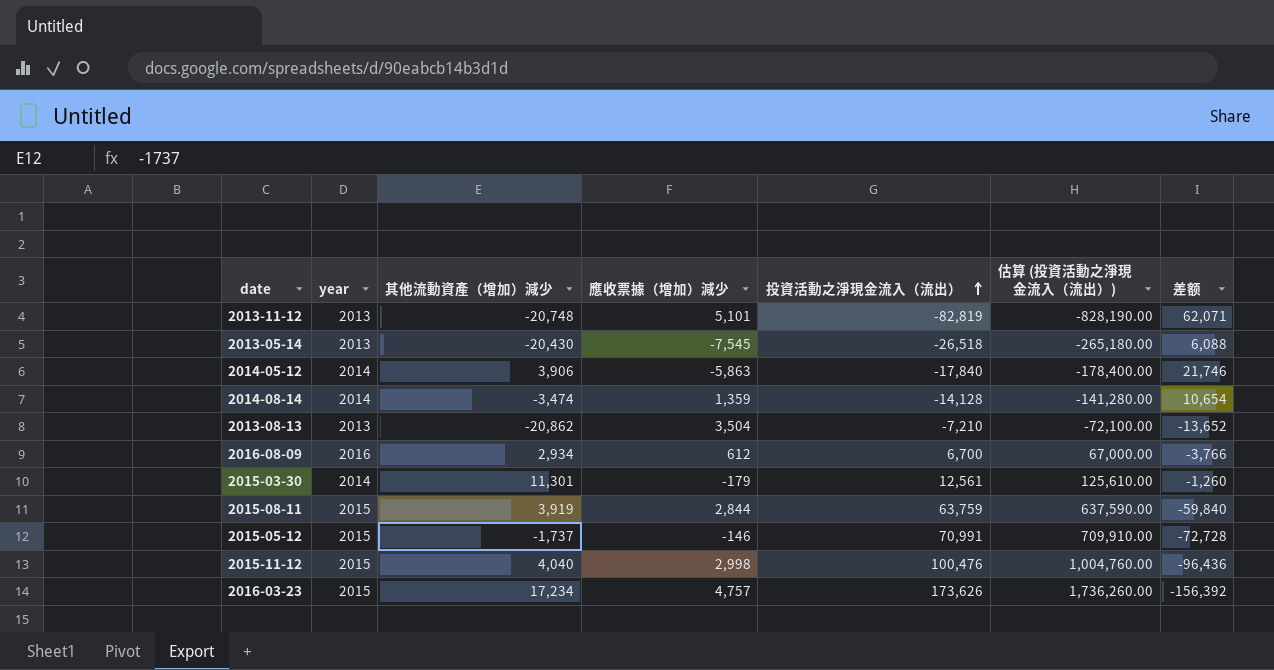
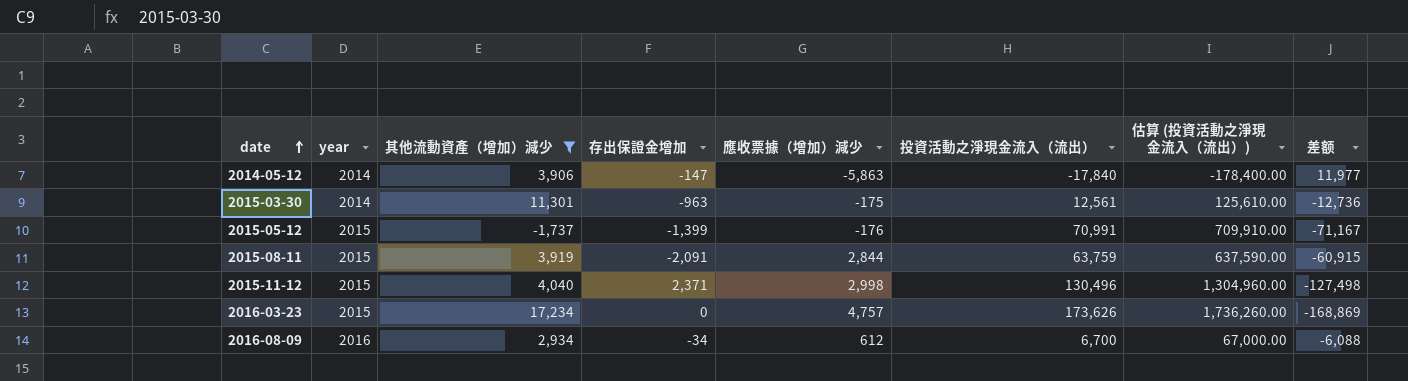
filter: none -> 其他流動資產（增加）減少 >= -1,737
row order: 投資活動之淨現金流入（流出） ascending -> date ascending
column 存出保證金增加 | position: none -> 4
column 差额 | formula: [其他流動資產（增加）減少] - [投資活動之淨現金流入（流出）] -> [應收票據（增加）減少] - [投資活動之淨現金流入（流出）]
2015-03-30 | 應收票據（增加）減少: -179 -> -175
2015-05-12 | 應收票據（增加）減少: -146 -> -176
2015-11-12 | 投資活動之淨現金流入（流出）: 100,476 -> 130,496
2015-11-12 | 估算 (投資活動之淨現金流入（流出）): 1,004,760.00 -> 1,304,960.00

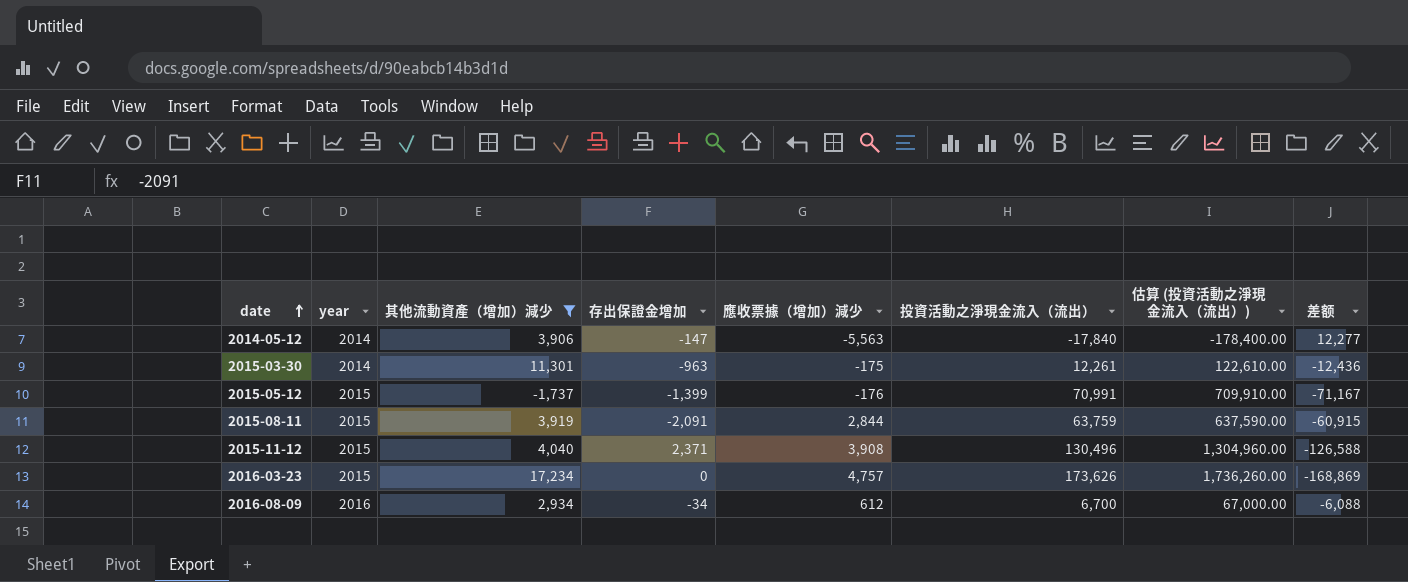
2014-05-12 | 應收票據（增加）減少: -5,863 -> -5,563
2014-05-12 | 差额: 11,977 -> 12,277
2015-03-30 | 投資活動之淨現金流入（流出）: 12,561 -> 12,261
2015-03-30 | 估算 (投資活動之淨現金流入（流出）): 125,610.00 -> 122,610.00
2015-03-30 | 差额: -12,736 -> -12,436
2015-11-12 | 應收票據（增加）減少: 2,998 -> 3,908
2015-11-12 | 差额: -127,498 -> -126,588

